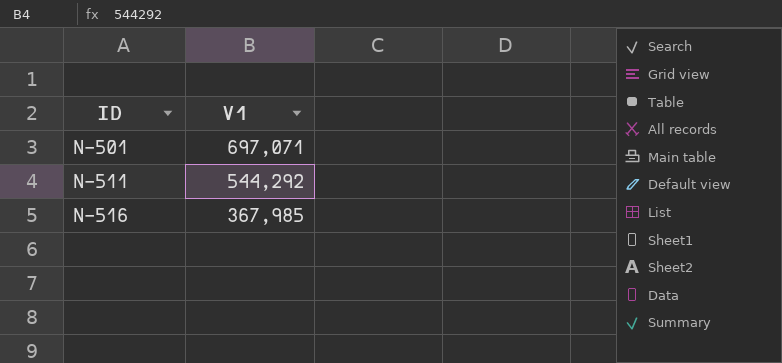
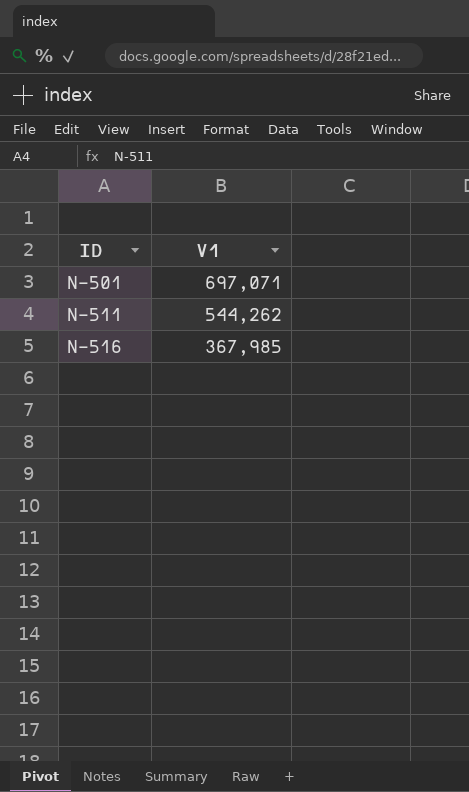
N-511 | V1: 544,292 -> 544,262

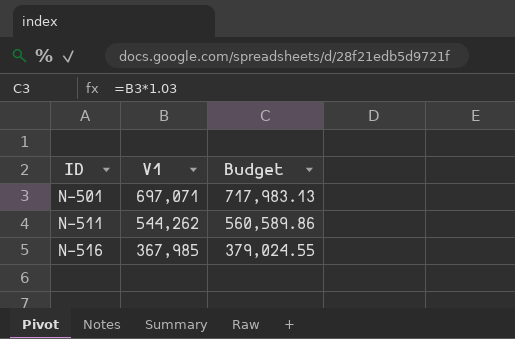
column Budget | formula: none -> [V1] * 1.03

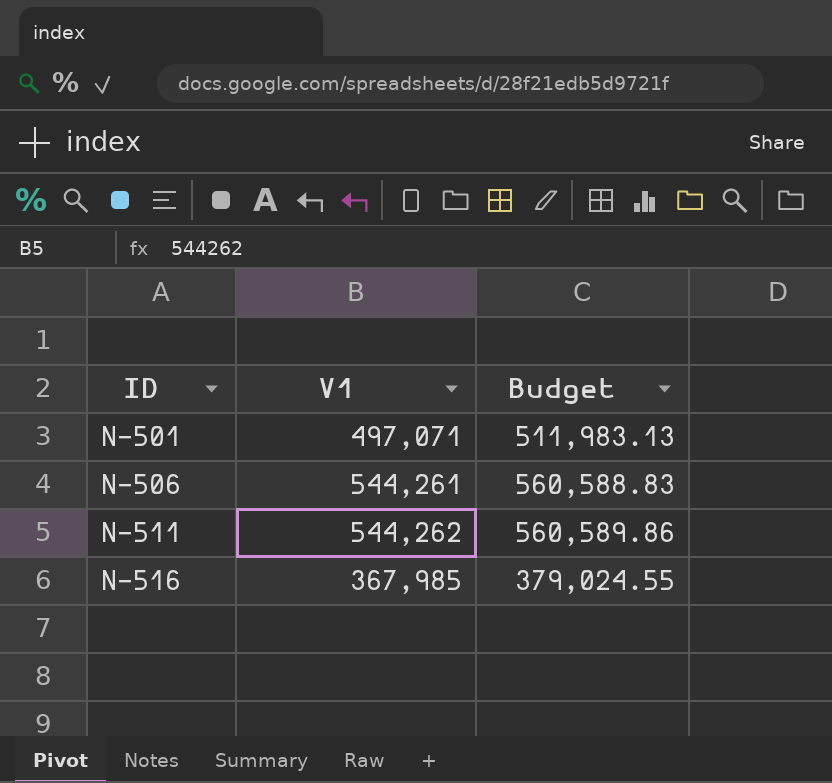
N-501 | V1: 697,071 -> 497,071
N-501 | Budget: 717,983.13 -> 511,983.13
row N-506: none -> 544,261 | 560,588.83

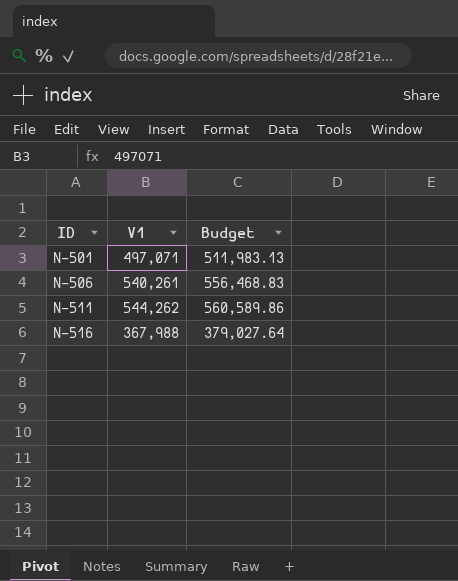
N-506 | V1: 544,261 -> 540,261
N-506 | Budget: 560,588.83 -> 556,468.83
N-516 | V1: 367,985 -> 367,988
N-516 | Budget: 379,024.55 -> 379,027.64

